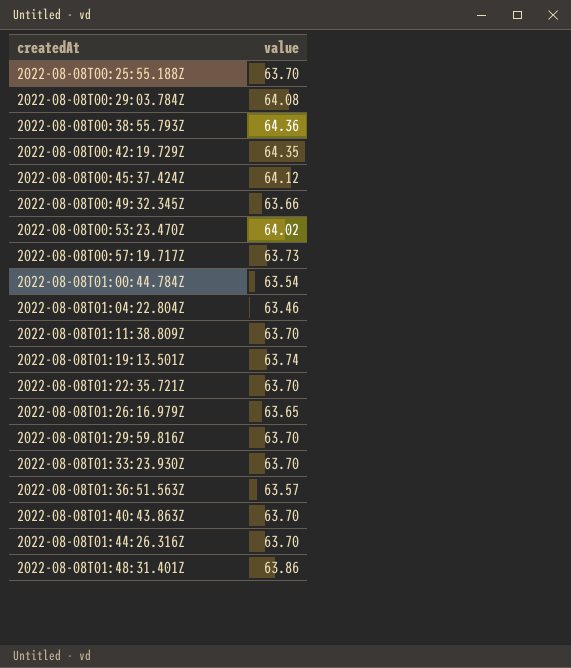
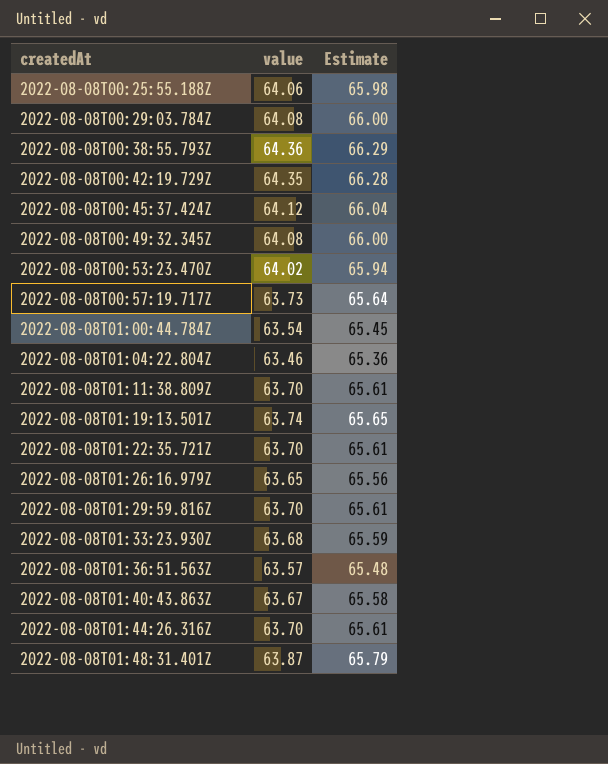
column Estimate | formula: none -> [value] * 1.03
2022-08-08T00:25:55.188Z | value: 63.70 -> 64.06
2022-08-08T00:49:32.345Z | value: 63.66 -> 64.08
2022-08-08T01:33:23.930Z | value: 63.70 -> 63.68
2022-08-08T01:40:43.863Z | value: 63.70 -> 63.67
2022-08-08T01:48:31.401Z | value: 63.86 -> 63.87

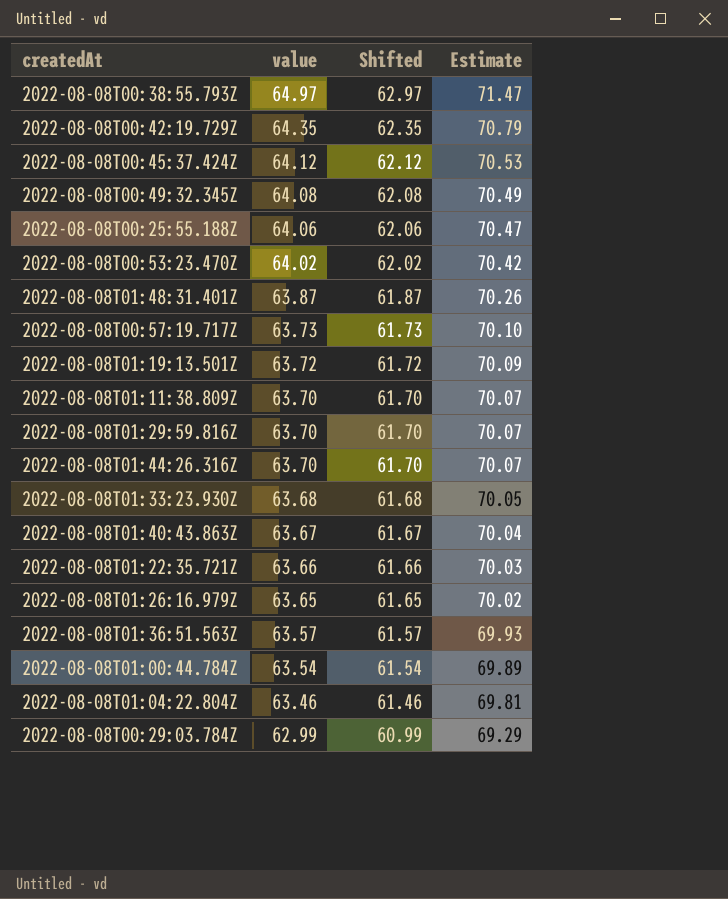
row order: createdAt ascending -> value descending
column Shifted | formula: none -> [value] - 2
column Estimate | formula: [value] * 1.03 -> [value] * 1.1
2022-08-08T00:38:55.793Z | value: 64.36 -> 64.97
2022-08-08T01:19:13.501Z | value: 63.74 -> 63.72
2022-08-08T01:22:35.721Z | value: 63.70 -> 63.66
2022-08-08T00:29:03.784Z | value: 64.08 -> 62.99

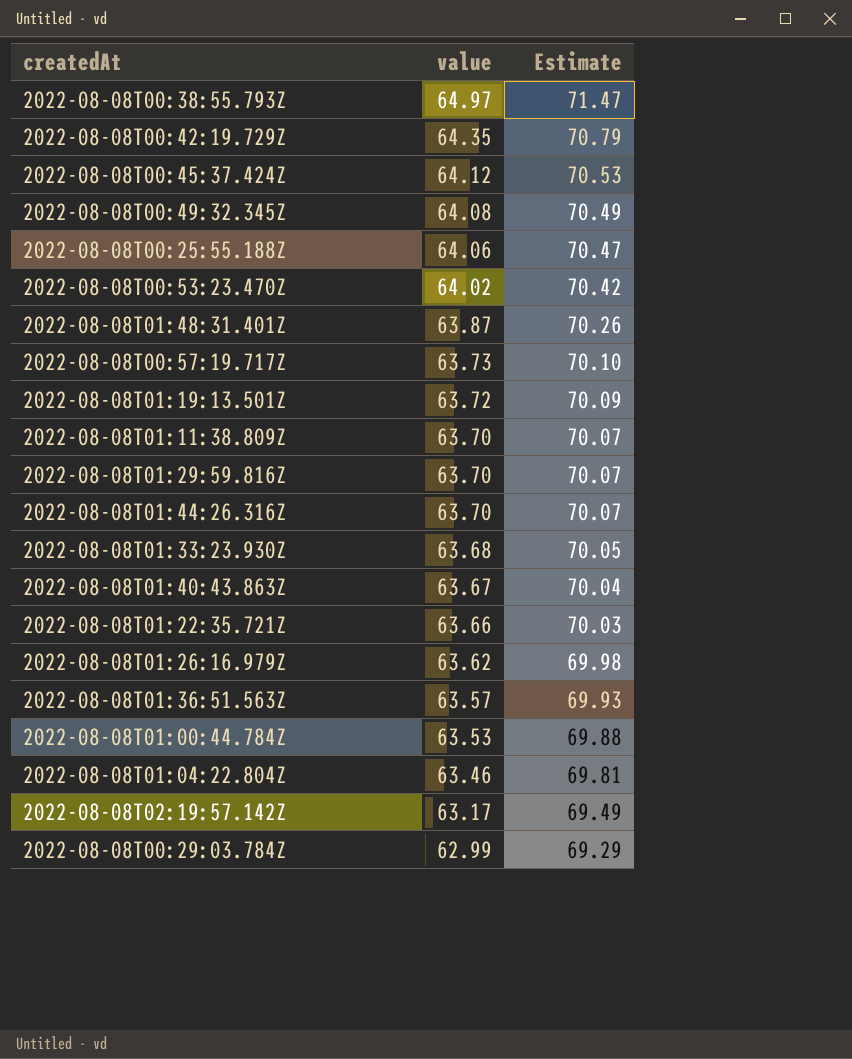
column Shifted | formula: [value] - 2 -> none
2022-08-08T01:26:16.979Z | value: 63.65 -> 63.62
2022-08-08T01:26:16.979Z | Estimate: 70.02 -> 69.98
2022-08-08T01:00:44.784Z | value: 63.54 -> 63.53
2022-08-08T01:00:44.784Z | Estimate: 69.89 -> 69.88
row 2022-08-08T02:19:57.142Z: none -> 63.17 | 69.49

